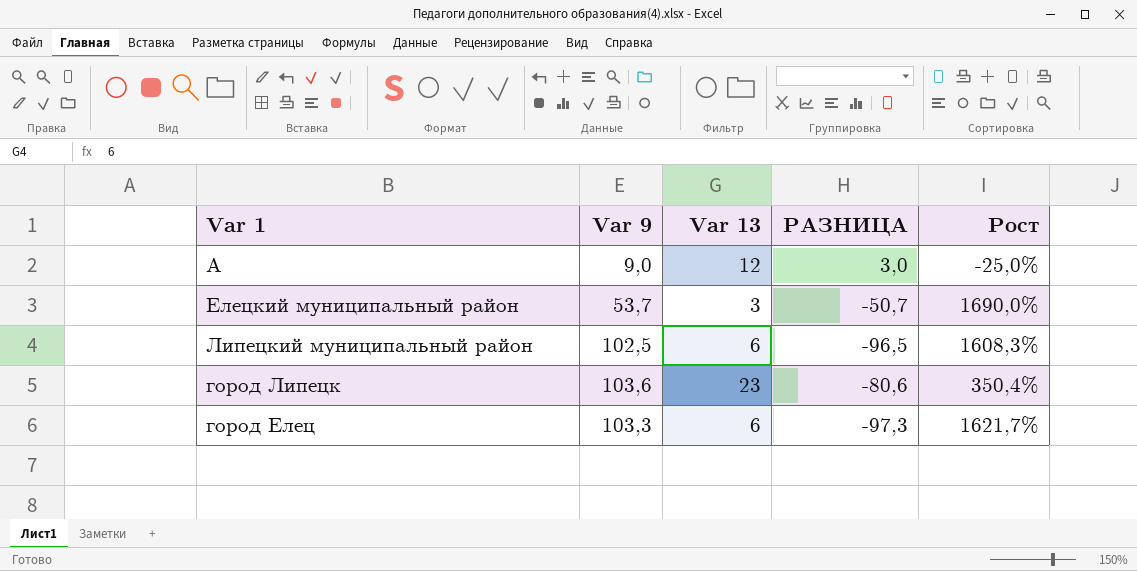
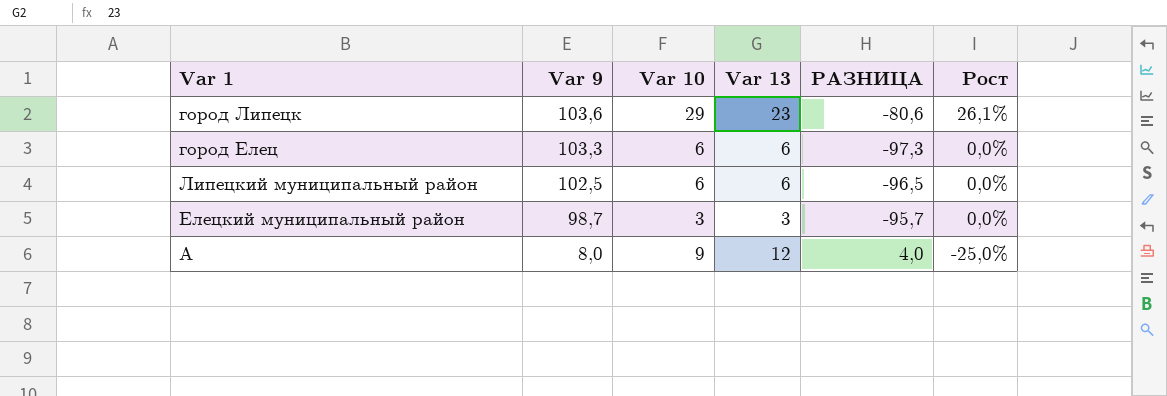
row order: none -> Var 9 descending
column Var 10 | position: none -> 3
column Рост | formula: ([Var 9] - [Var 13]) / [Var 13] -> ([Var 10] - [Var 13]) / [Var 13]
Елецкий муниципальный район | Var 9: 53,7 -> 98,7
Елецкий муниципальный район | РАЗНИЦА: -50,7 -> -95,7
А | Var 9: 9,0 -> 8,0
А | РАЗНИЦА: 3,0 -> 4,0

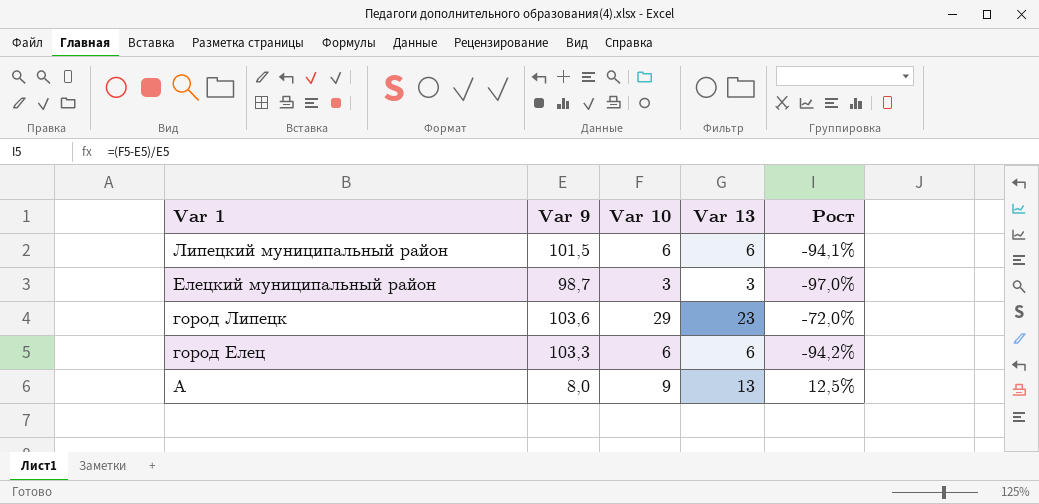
row order: Var 9 descending -> Var 1 descending
column РАЗНИЦА | formula: [Var 13] - [Var 9] -> none
column Рост | formula: ([Var 10] - [Var 13]) / [Var 13] -> ([Var 10] - [Var 9]) / [Var 9]
Липецкий муниципальный район | Var 9: 102,5 -> 101,5
А | Var 13: 12 -> 13

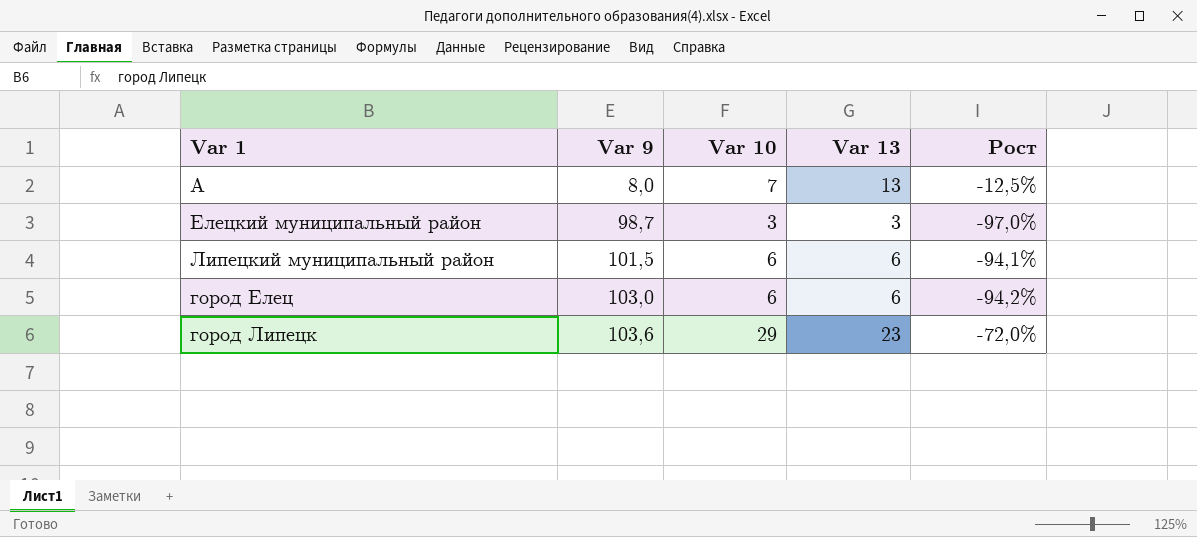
row order: Var 1 descending -> Var 9 ascending
А | Var 10: 9 -> 7
А | Рост: 12,5% -> -12,5%
город Елец | Var 9: 103,3 -> 103,0

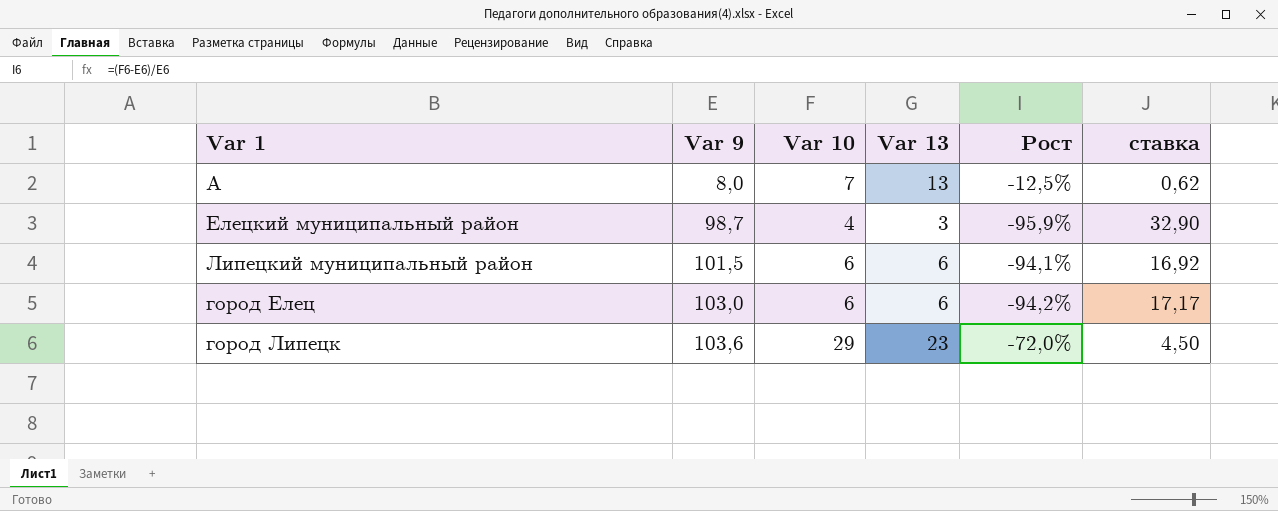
column ставка | formula: none -> [Var 9] / [Var 13]
Елецкий муниципальный район | Var 10: 3 -> 4
Елецкий муниципальный район | Рост: -97,0% -> -95,9%

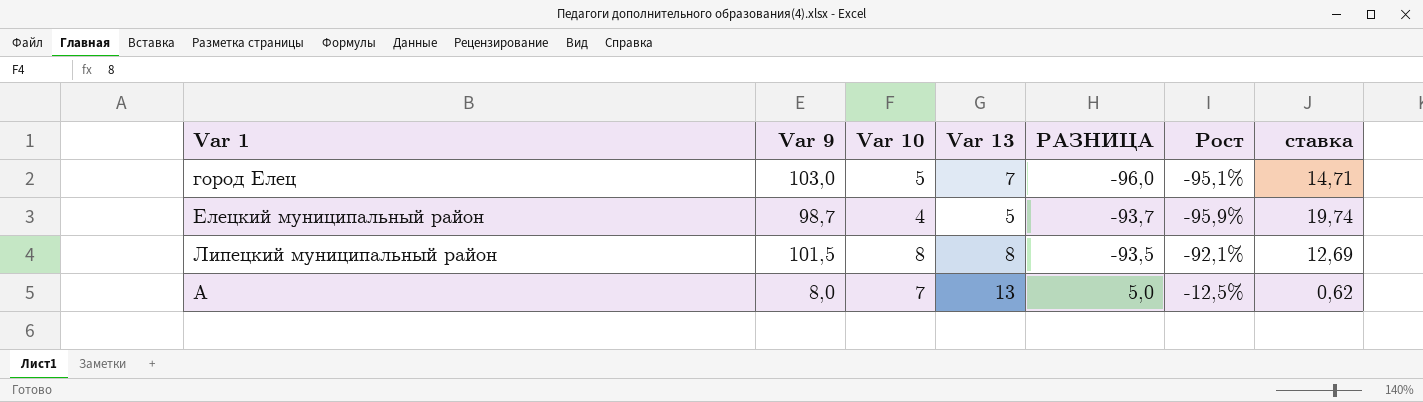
row order: Var 9 ascending -> РАЗНИЦА ascending
column РАЗНИЦА | formula: none -> [Var 13] - [Var 9]
row город Липецк: 103,6 | 29 | 23 | -72,0% | 4,50 -> none
город Елец | Var 10: 6 -> 5
город Елец | Var 13: 6 -> 7
город Елец | Рост: -94,2% -> -95,1%
город Елец | ставка: 17,17 -> 14,71
Елецкий муниципальный район | Var 13: 3 -> 5
Елецкий муниципальный район | ставка: 32,90 -> 19,74
Липецкий муниципальный район | Var 10: 6 -> 8
Липецкий муниципальный район | Var 13: 6 -> 8
Липецкий муниципальный район | Рост: -94,1% -> -92,1%
Липецкий муниципальный район | ставка: 16,92 -> 12,69

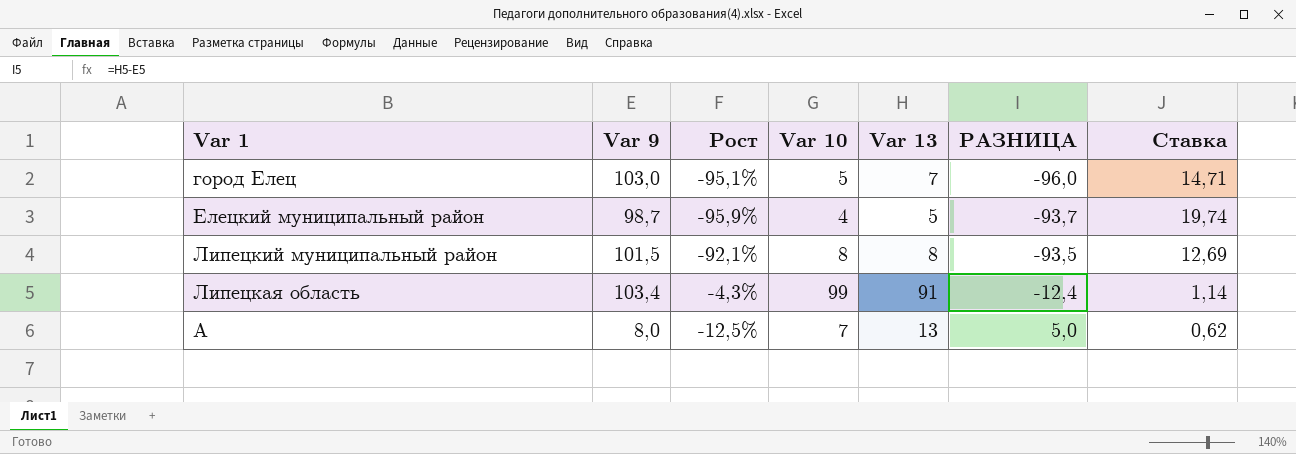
column Рост | position: 6 -> 3
column name: ставка -> Ставка
row Липецкая область: none -> 103,4 | -4,3% | 99 | 91 | -12,4 | 1,14

